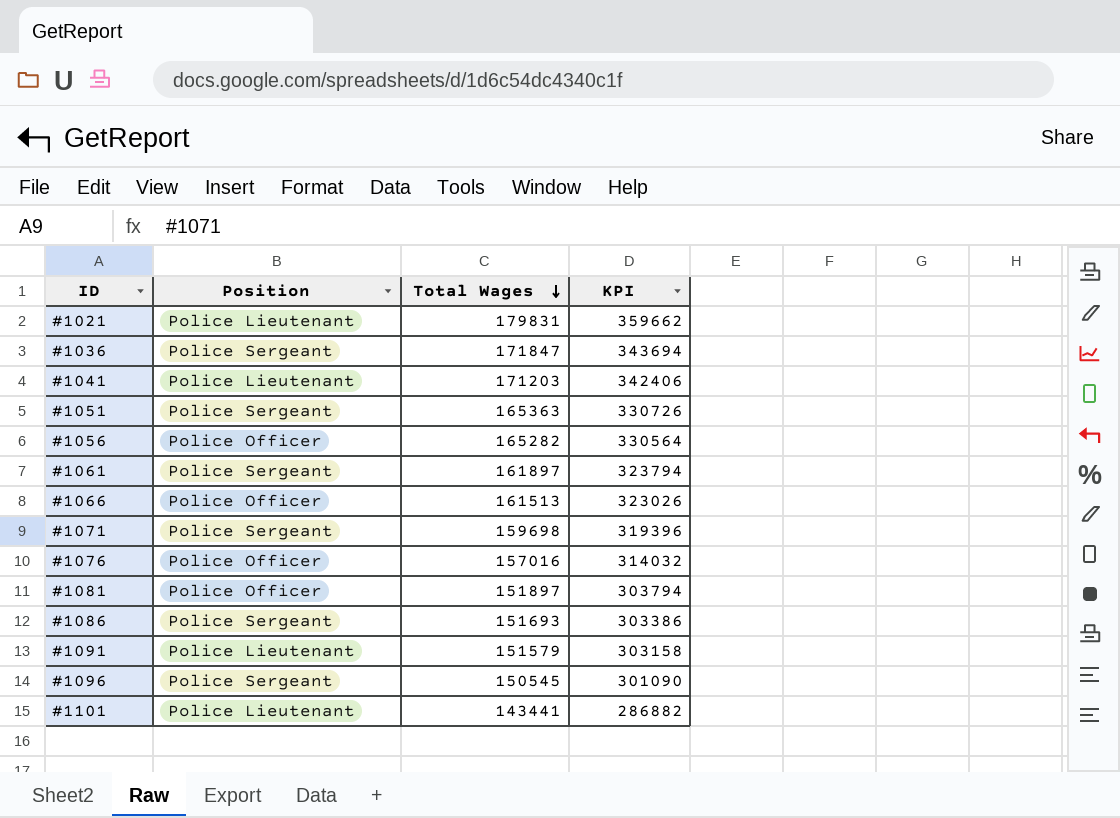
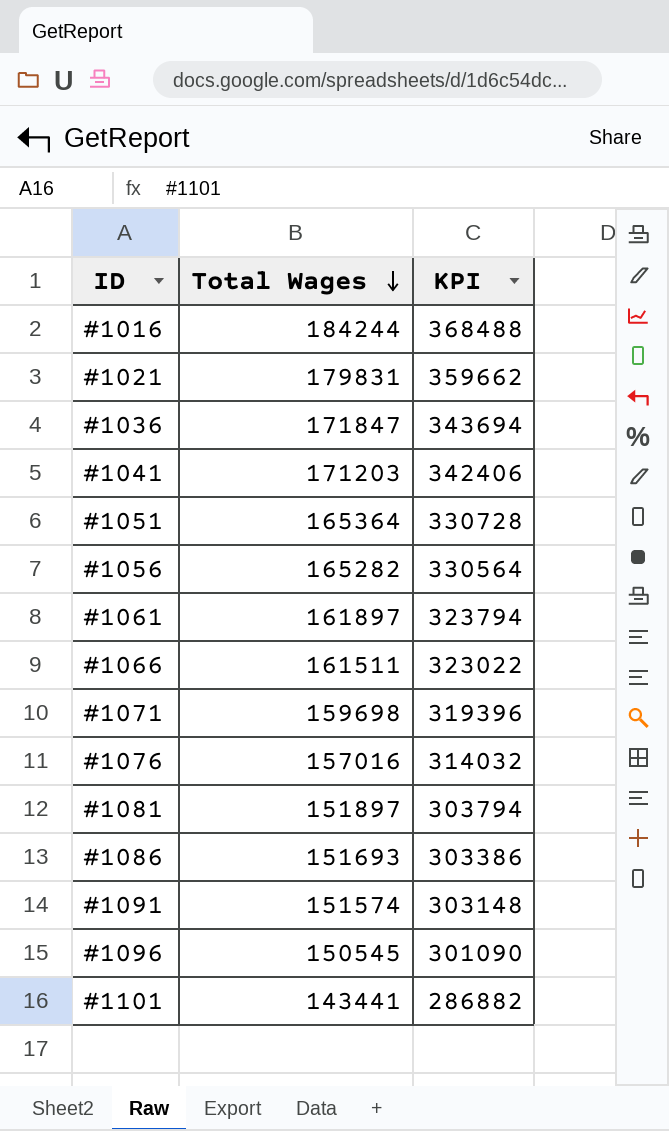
column Position | position: 2 -> none
row #1016: none -> 184244 | 368488
#1051 | Total Wages: 165363 -> 165364
#1051 | KPI: 330726 -> 330728
#1066 | Total Wages: 161513 -> 161511
#1066 | KPI: 323026 -> 323022
#1091 | Total Wages: 151579 -> 151574
#1091 | KPI: 303158 -> 303148

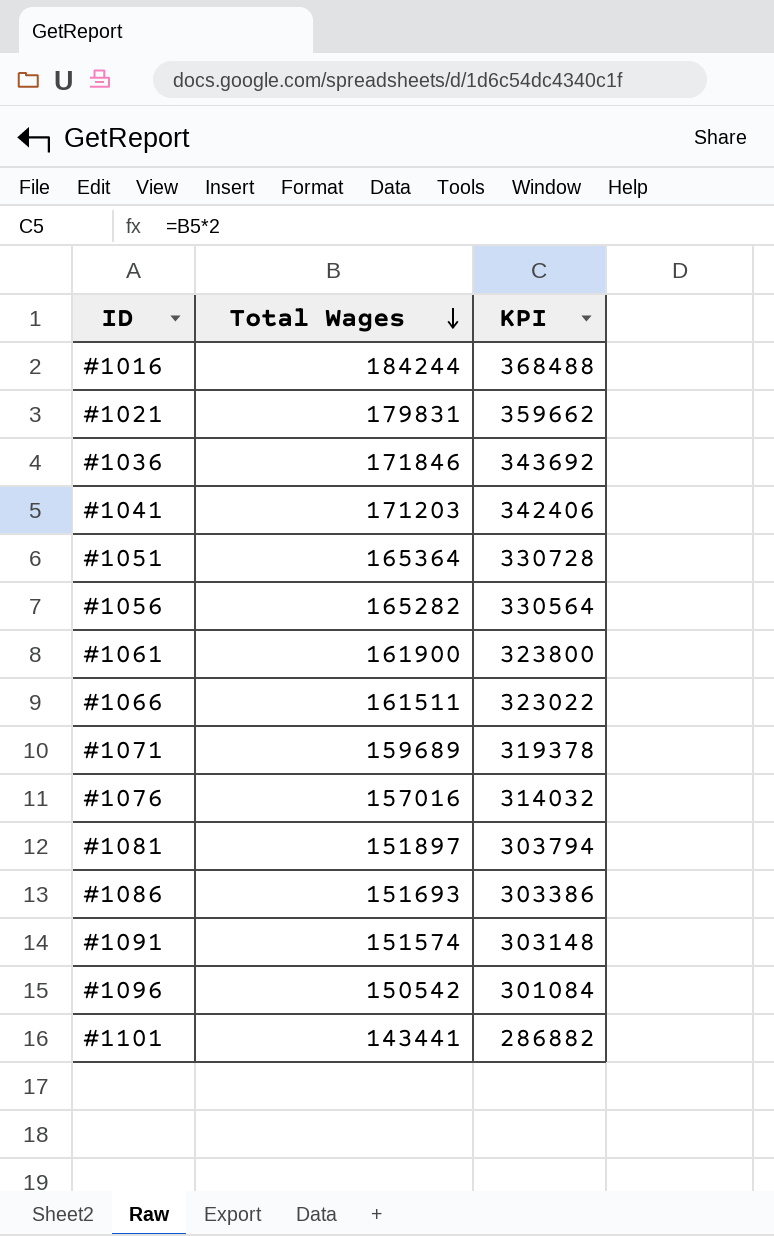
#1036 | Total Wages: 171847 -> 171846
#1036 | KPI: 343694 -> 343692
#1061 | Total Wages: 161897 -> 161900
#1061 | KPI: 323794 -> 323800
#1071 | Total Wages: 159698 -> 159689
#1071 | KPI: 319396 -> 319378
#1096 | Total Wages: 150545 -> 150542
#1096 | KPI: 301090 -> 301084

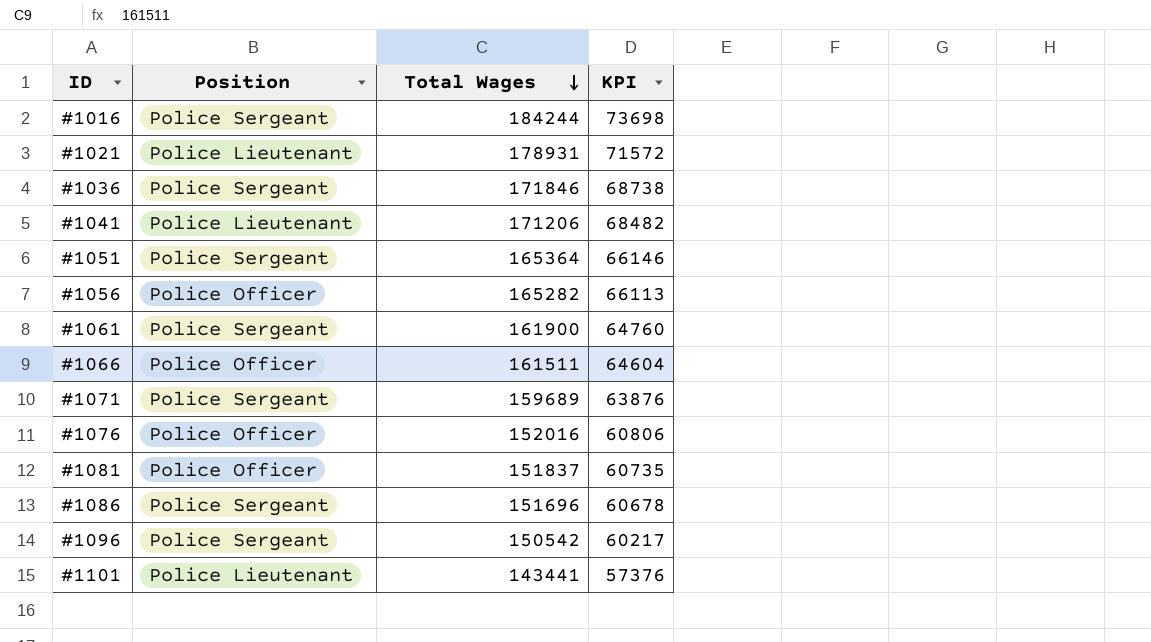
column Position | position: none -> 2
column KPI | formula: [Total Wages] * 2 -> [Total Wages] * 0.4
row #1091: 151574 | 303148 -> none
#1021 | Total Wages: 179831 -> 178931
#1041 | Total Wages: 171203 -> 171206
#1076 | Total Wages: 157016 -> 152016
#1081 | Total Wages: 151897 -> 151837
#1086 | Total Wages: 151693 -> 151696

